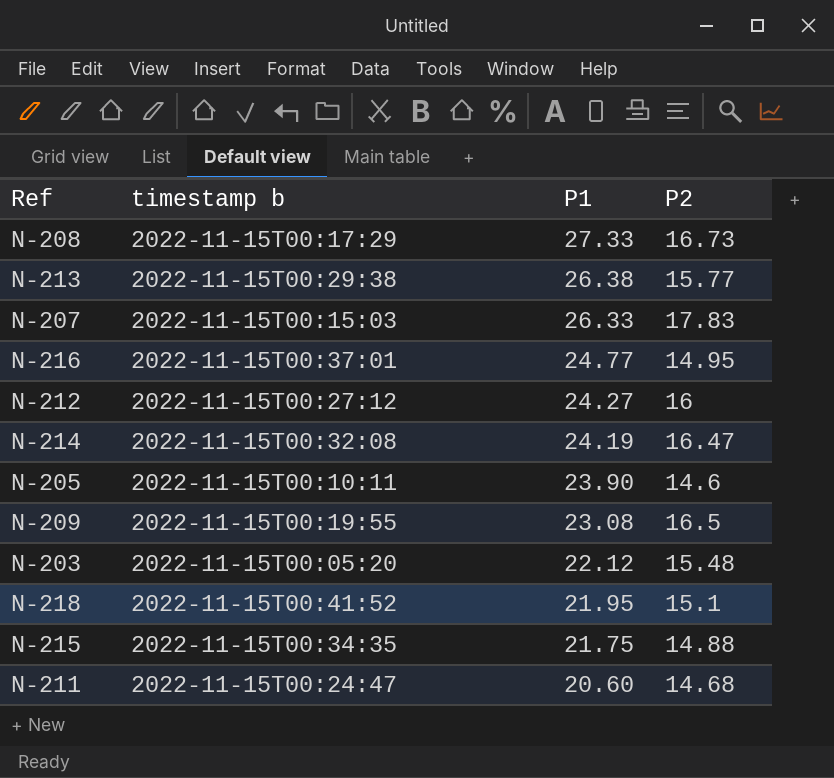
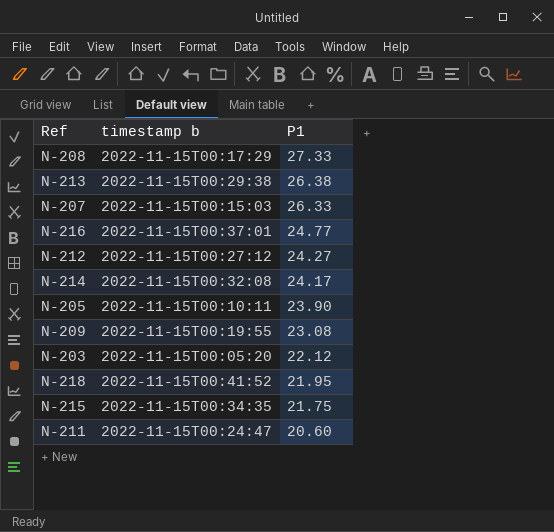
column P2 | position: 4 -> none
N-214 | P1: 24.19 -> 24.17

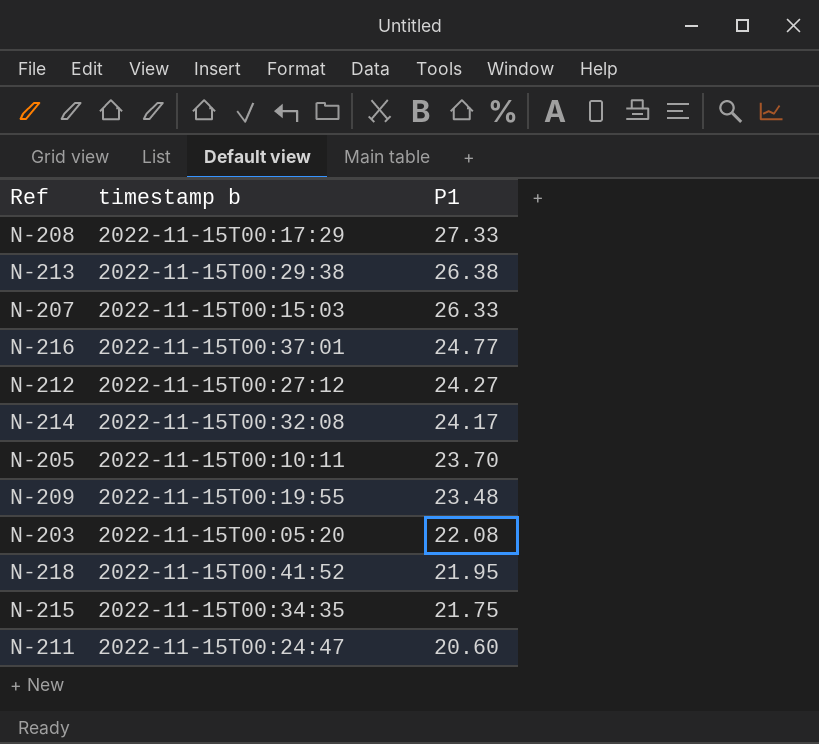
N-205 | P1: 23.90 -> 23.70
N-209 | P1: 23.08 -> 23.48
N-203 | P1: 22.12 -> 22.08

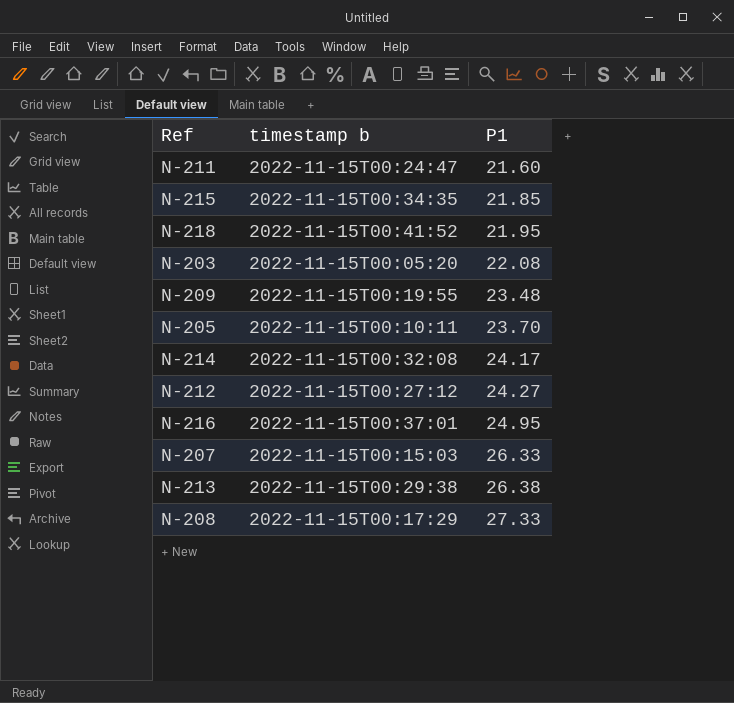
row order: P1 descending -> P1 ascending
N-211 | P1: 20.60 -> 21.60
N-215 | P1: 21.75 -> 21.85
N-216 | P1: 24.77 -> 24.95

